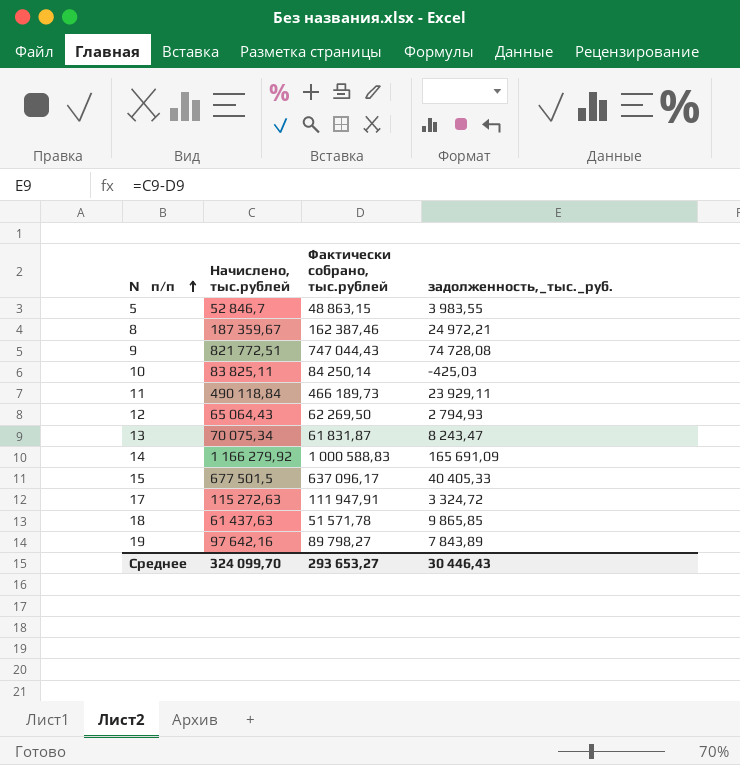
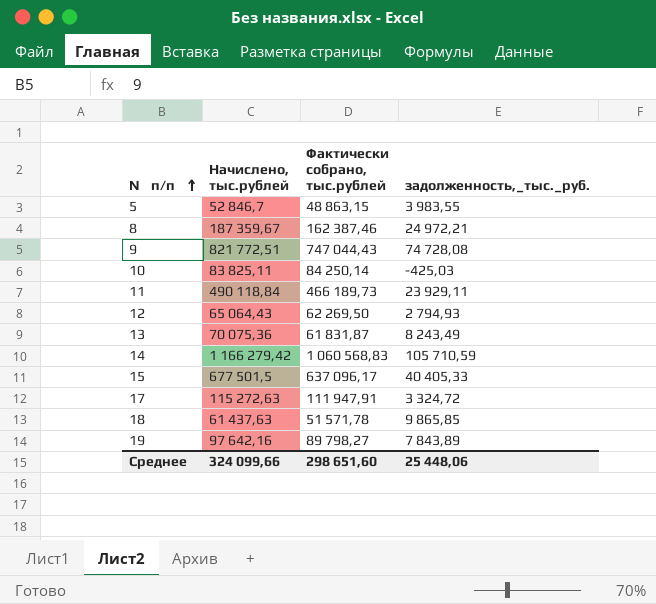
13 | Начислено, тыс.рублей: 70 075,34 -> 70 075,36
13 | задолженность,_тыс._руб.: 8 243,47 -> 8 243,49
14 | Начислено, тыс.рублей: 1 166 279,92 -> 1 166 279,42
14 | Фактически собрано, тыс.рублей: 1 000 588,83 -> 1 060 568,83
14 | задолженность,_тыс._руб.: 165 691,09 -> 105 710,59
Среднее | Начислено, тыс.рублей: 324 099,70 -> 324 099,66
Среднее | Фактически собрано, тыс.рублей: 293 653,27 -> 298 651,60
Среднее | задолженность,_тыс._руб.: 30 446,43 -> 25 448,06

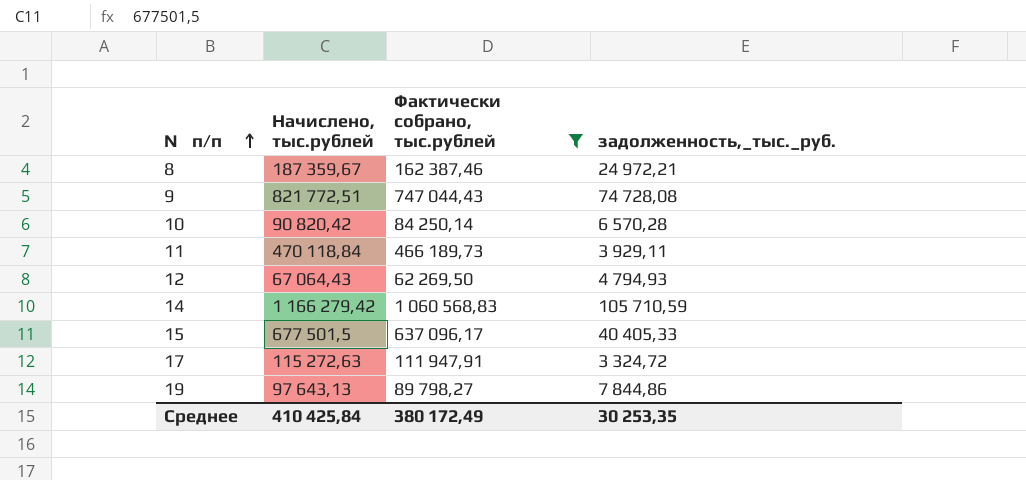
filter: none -> Фактически собрано, тыс.рублей >= 62 269,50
10 | Начислено, тыс.рублей: 83 825,11 -> 90 820,42
10 | задолженность,_тыс._руб.: -425,03 -> 6 570,28
11 | Начислено, тыс.рублей: 490 118,84 -> 470 118,84
11 | задолженность,_тыс._руб.: 23 929,11 -> 3 929,11
12 | Начислено, тыс.рублей: 65 064,43 -> 67 064,43
12 | задолженность,_тыс._руб.: 2 794,93 -> 4 794,93
19 | Начислено, тыс.рублей: 97 642,16 -> 97 643,13
19 | задолженность,_тыс._руб.: 7 843,89 -> 7 844,86
Среднее | Начислено, тыс.рублей: 324 099,66 -> 410 425,84
Среднее | Фактически собрано, тыс.рублей: 298 651,60 -> 380 172,49
Среднее | задолженность,_тыс._руб.: 25 448,06 -> 30 253,35

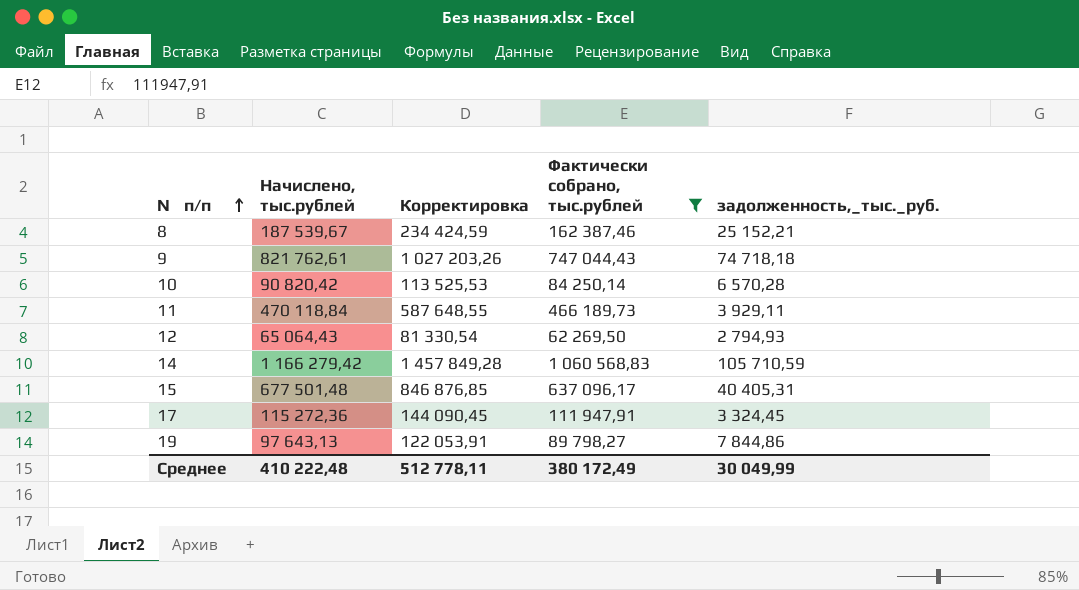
column Корректировка | formula: none -> [Начислено, тыс.рублей] * 1,25
8 | Начислено, тыс.рублей: 187 359,67 -> 187 539,67
8 | задолженность,_тыс._руб.: 24 972,21 -> 25 152,21
9 | Начислено, тыс.рублей: 821 772,51 -> 821 762,61
9 | задолженность,_тыс._руб.: 74 728,08 -> 74 718,18
12 | Начислено, тыс.рублей: 67 064,43 -> 65 064,43
12 | задолженность,_тыс._руб.: 4 794,93 -> 2 794,93
15 | Начислено, тыс.рублей: 677 501,5 -> 677 501,48
15 | задолженность,_тыс._руб.: 40 405,33 -> 40 405,31
17 | Начислено, тыс.рублей: 115 272,63 -> 115 272,36
17 | задолженность,_тыс._руб.: 3 324,72 -> 3 324,45
Среднее | Начислено, тыс.рублей: 410 425,84 -> 410 222,48
Среднее | задолженность,_тыс._руб.: 30 253,35 -> 30 049,99

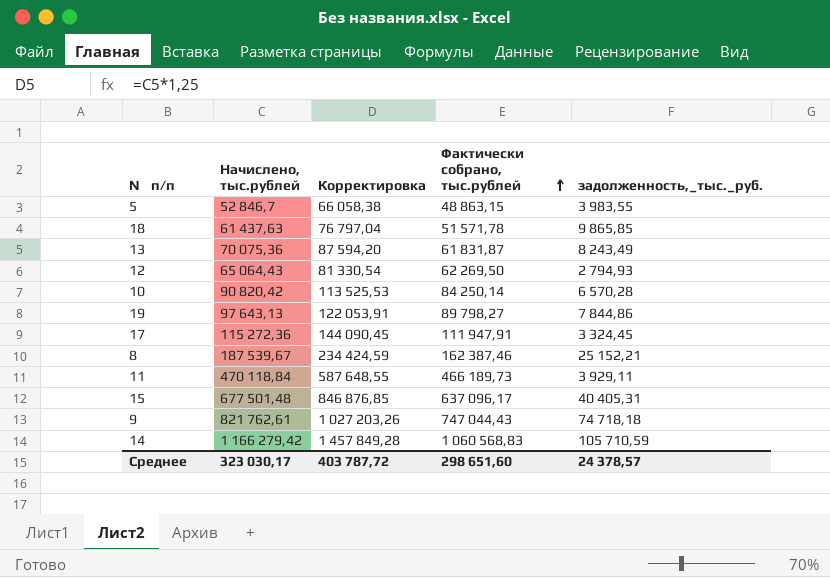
filter: Фактически собрано, тыс.рублей >= 62 269,50 -> none
row order: № п/п ascending -> Фактически собрано, тыс.рублей ascending
Среднее | Начислено, тыс.рублей: 410 222,48 -> 323 030,17
Среднее | Корректировка: 512 778,11 -> 403 787,72
Среднее | Фактически собрано, тыс.рублей: 380 172,49 -> 298 651,60
Среднее | задолженность,_тыс._руб.: 30 049,99 -> 24 378,57

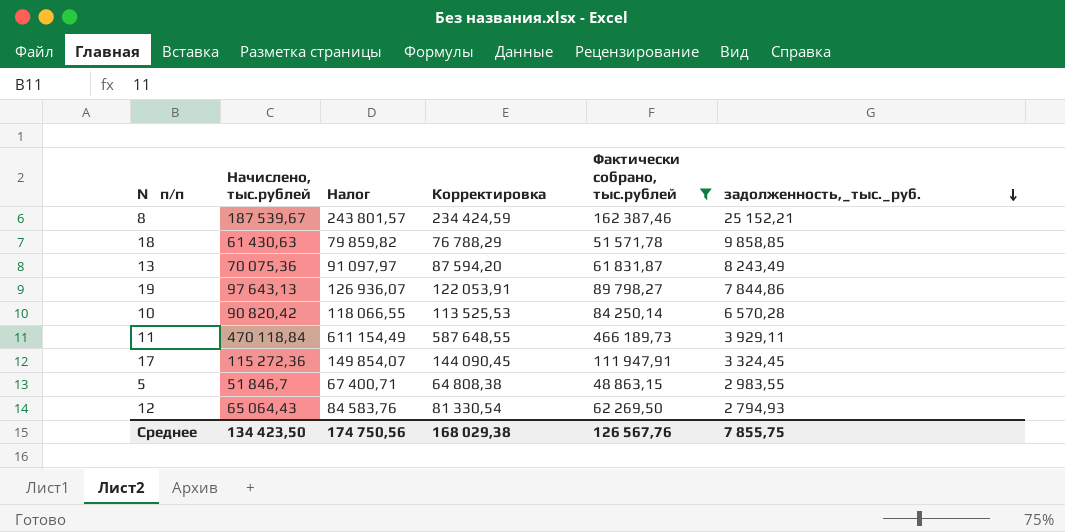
filter: none -> Фактически собрано, тыс.рублей <= 466 189,73
row order: Фактически собрано, тыс.рублей ascending -> задолженность,_тыс._руб. descending
column Налог | formula: none -> [Начислено, тыс.рублей] * 1,3
18 | Начислено, тыс.рублей: 61 437,63 -> 61 430,63
18 | Корректировка: 76 797,04 -> 76 788,29
18 | задолженность,_тыс._руб.: 9 865,85 -> 9 858,85
5 | Начислено, тыс.рублей: 52 846,7 -> 51 846,7
5 | Корректировка: 66 058,38 -> 64 808,38
5 | задолженность,_тыс._руб.: 3 983,55 -> 2 983,55
Среднее | Начислено, тыс.рублей: 323 030,17 -> 134 423,50
Среднее | Корректировка: 403 787,72 -> 168 029,38
Среднее | Фактически собрано, тыс.рублей: 298 651,60 -> 126 567,76
Среднее | задолженность,_тыс._руб.: 24 378,57 -> 7 855,75

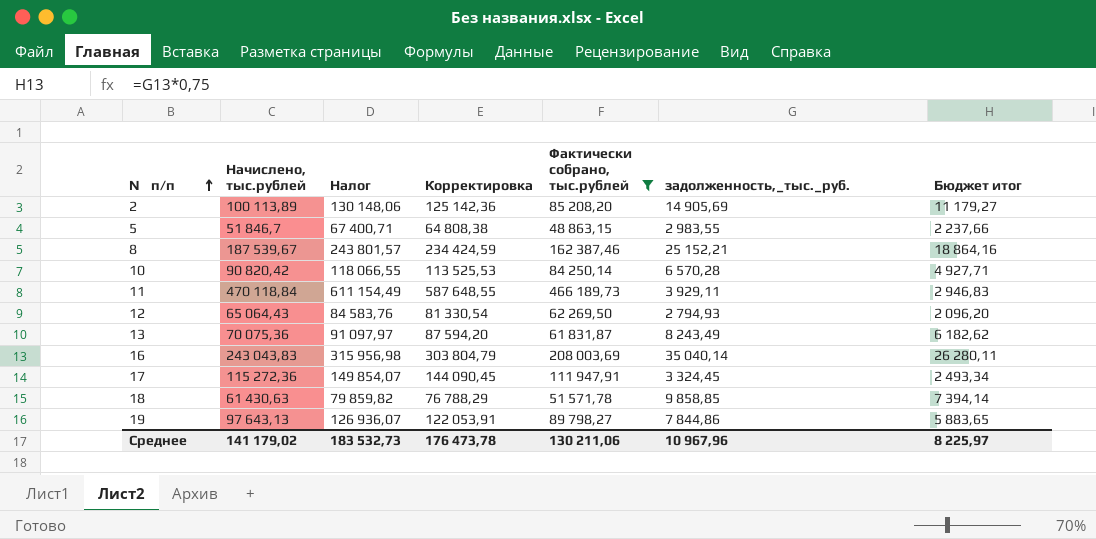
row order: задолженность,_тыс._руб. descending -> № п/п ascending
column Бюджет итог | formula: none -> [задолженность,_тыс._руб.] * 0,75
row 2: none -> 100 113,89 | 130 148,06 | 125 142,36 | 85 208,20 | 14 905,69 | 11 179,27
row 16: none -> 243 043,83 | 315 956,98 | 303 804,79 | 208 003,69 | 35 040,14 | 26 280,11
Среднее | Начислено, тыс.рублей: 134 423,50 -> 141 179,02
Среднее | Налог: 174 750,56 -> 183 532,73
Среднее | Корректировка: 168 029,38 -> 176 473,78
Среднее | Фактически собрано, тыс.рублей: 126 567,76 -> 130 211,06
Среднее | задолженность,_тыс._руб.: 7 855,75 -> 10 967,96

